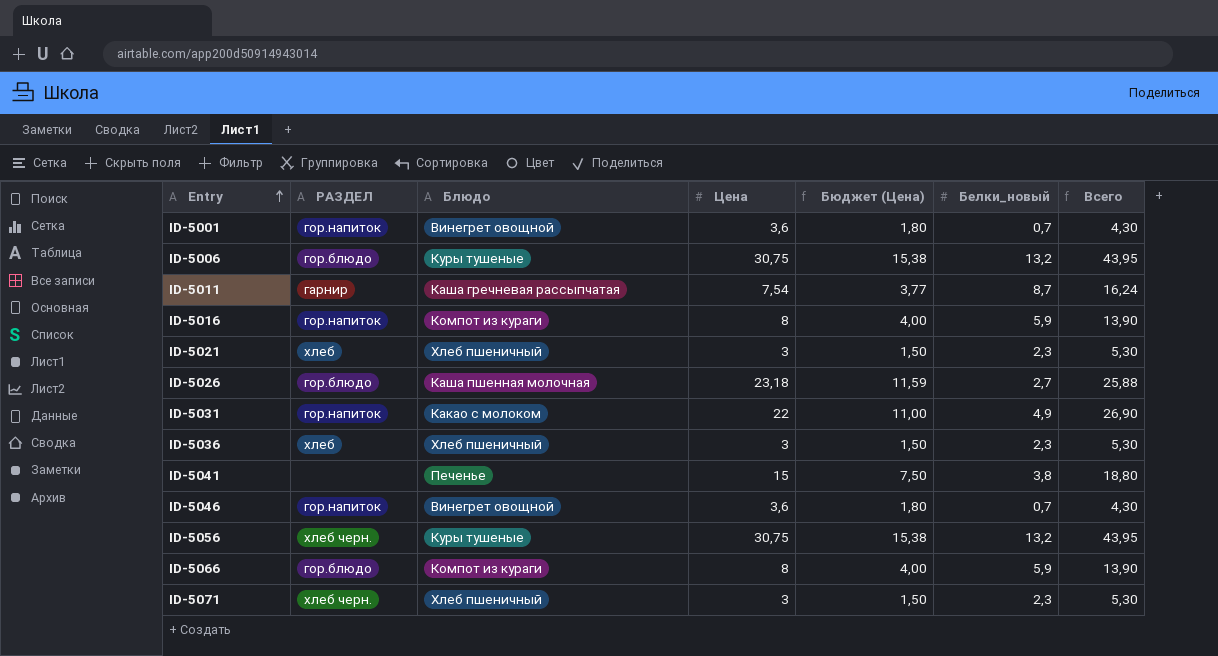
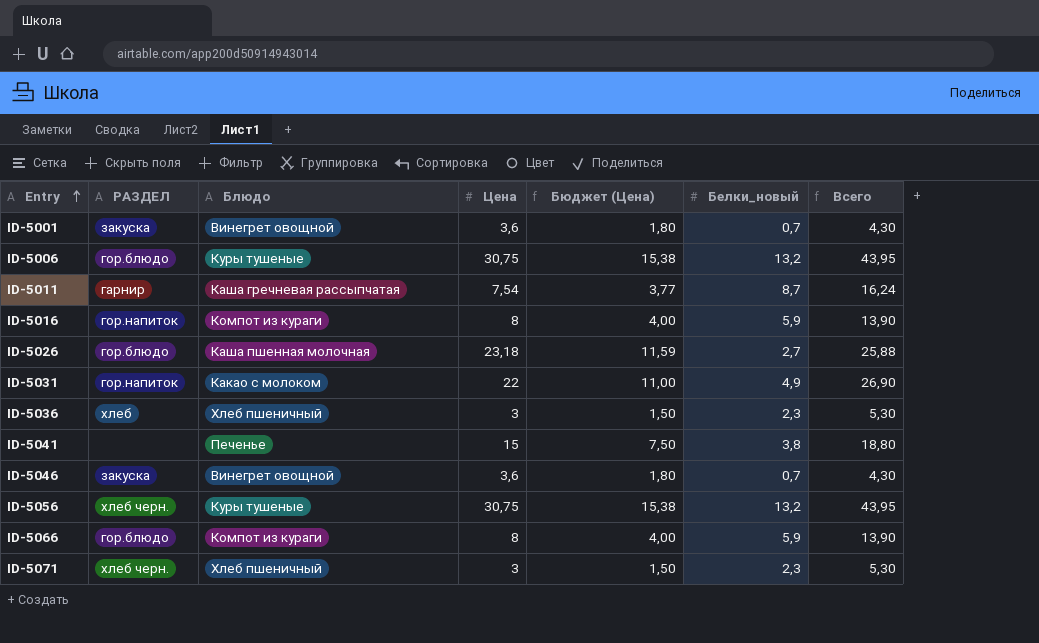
row ID-5021: хлеб | Хлеб пшеничный | 3 | 1,50 | 2,3 | 5,30 -> none
ID-5001 | РАЗДЕЛ: гор.напиток -> закуска
ID-5046 | РАЗДЕЛ: гор.напиток -> закуска

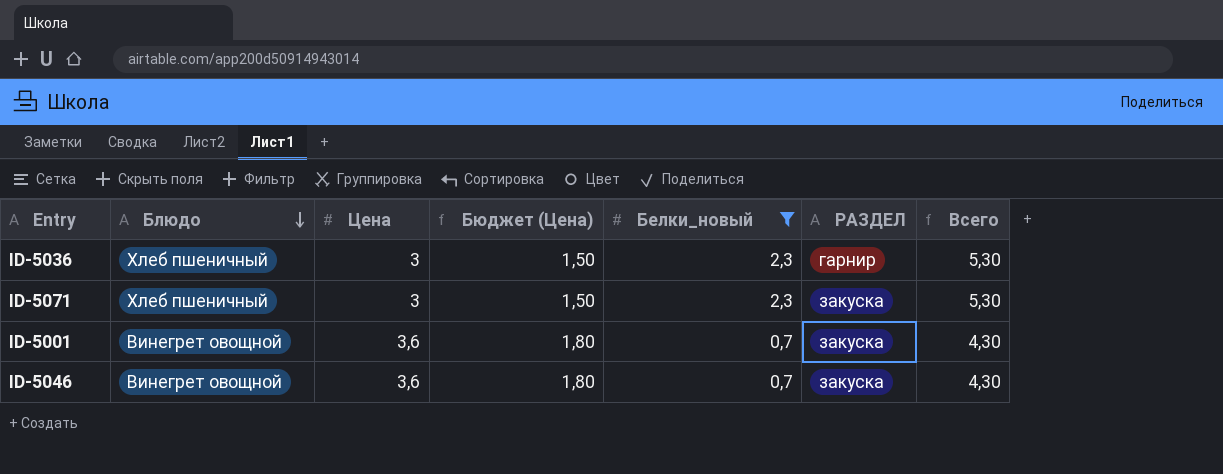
filter: none -> Белки_новый <= 2,3
row order: Entry ascending -> Блюдо descending
column РАЗДЕЛ | position: 2 -> 6
ID-5036 | РАЗДЕЛ: хлеб -> гарнир
ID-5071 | РАЗДЕЛ: хлеб черн. -> закуска

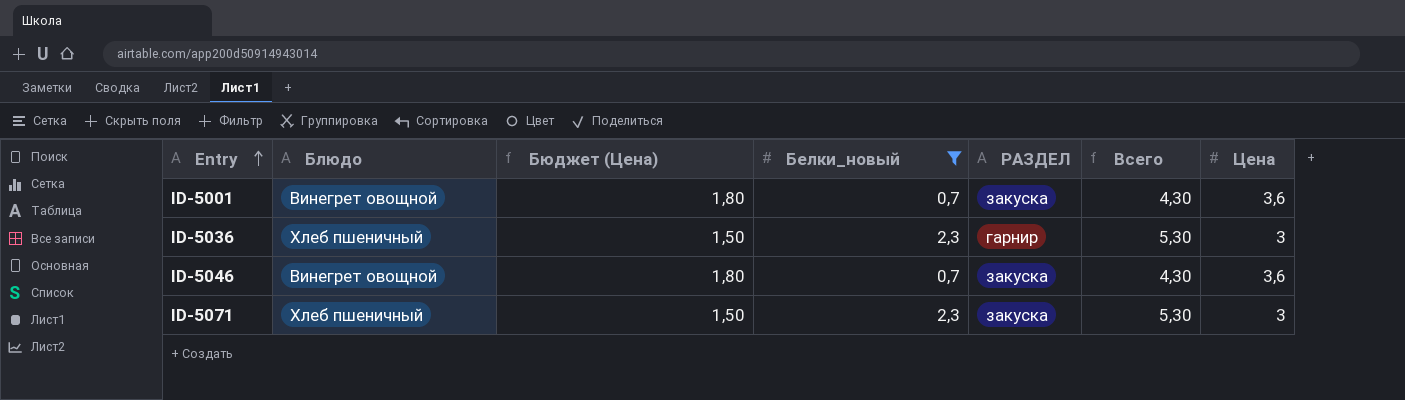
row order: Блюдо descending -> Entry ascending
column Цена | position: 3 -> 7

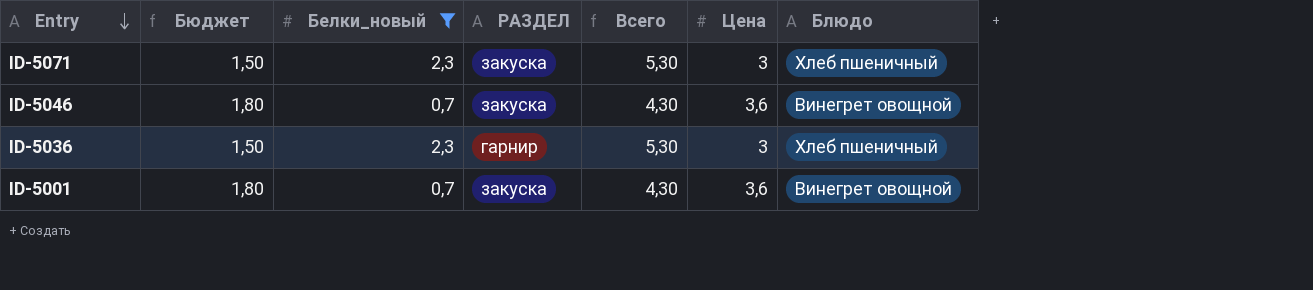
row order: Entry ascending -> Entry descending
column name: Бюджет (Цена) -> Бюджет
column Блюдо | position: 2 -> 7

